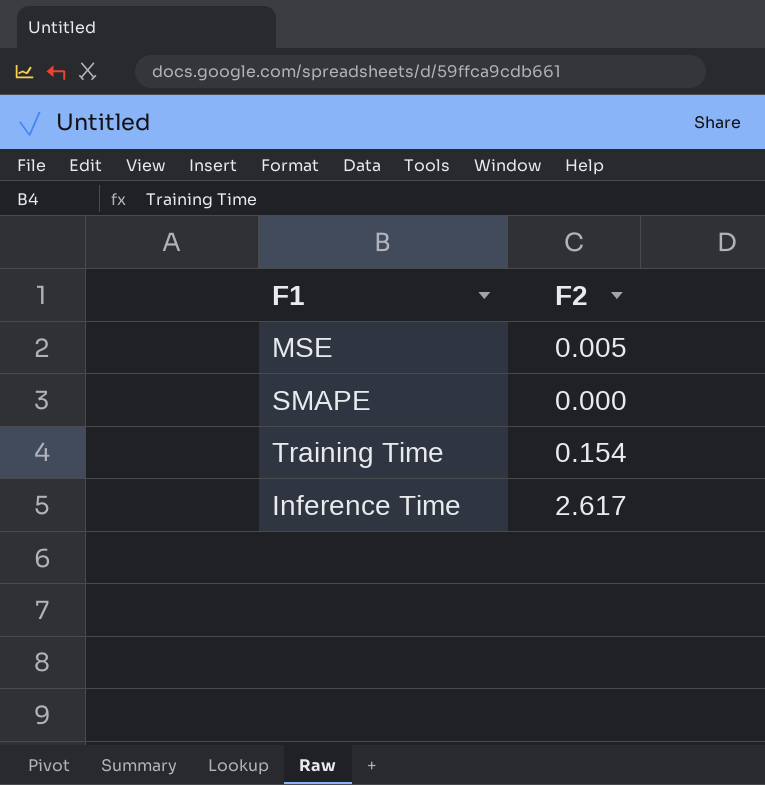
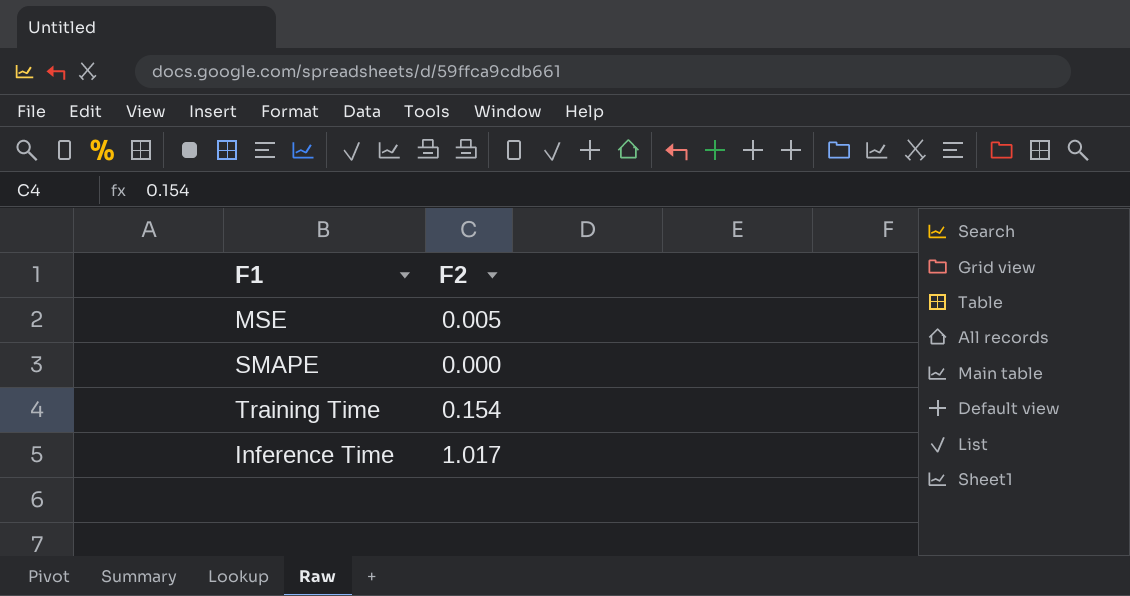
Inference Time | F2: 2.617 -> 1.017

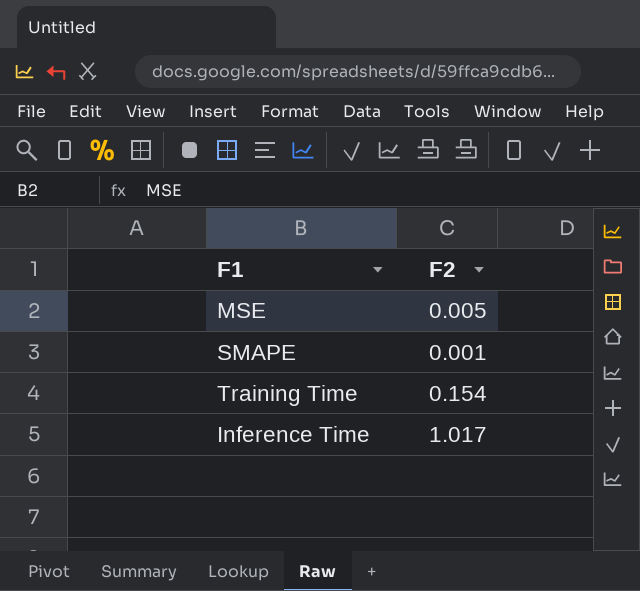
SMAPE | F2: 0.000 -> 0.001

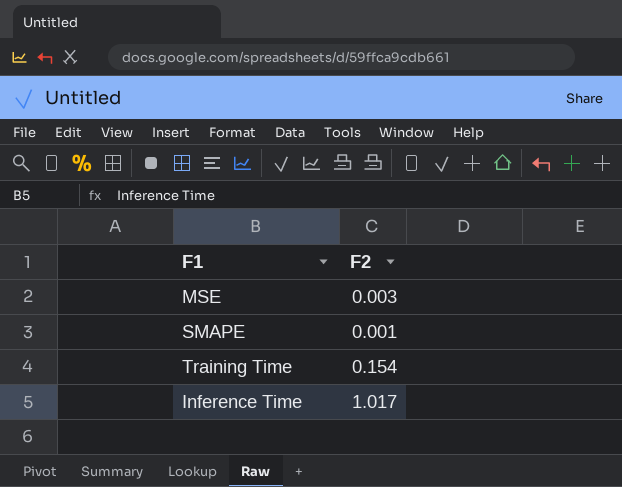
MSE | F2: 0.005 -> 0.003

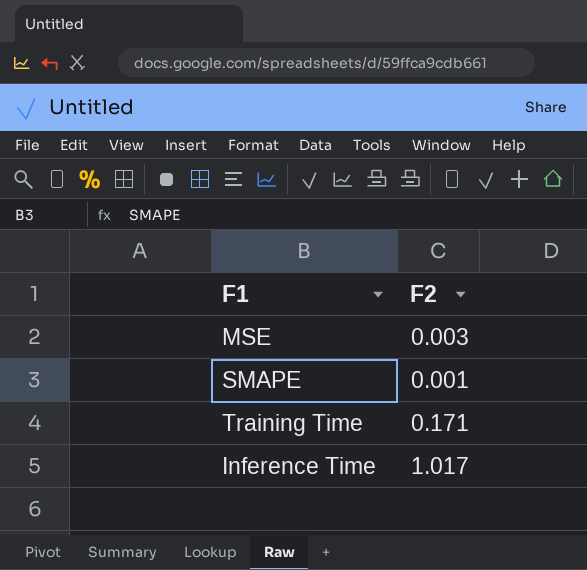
Training Time | F2: 0.154 -> 0.171

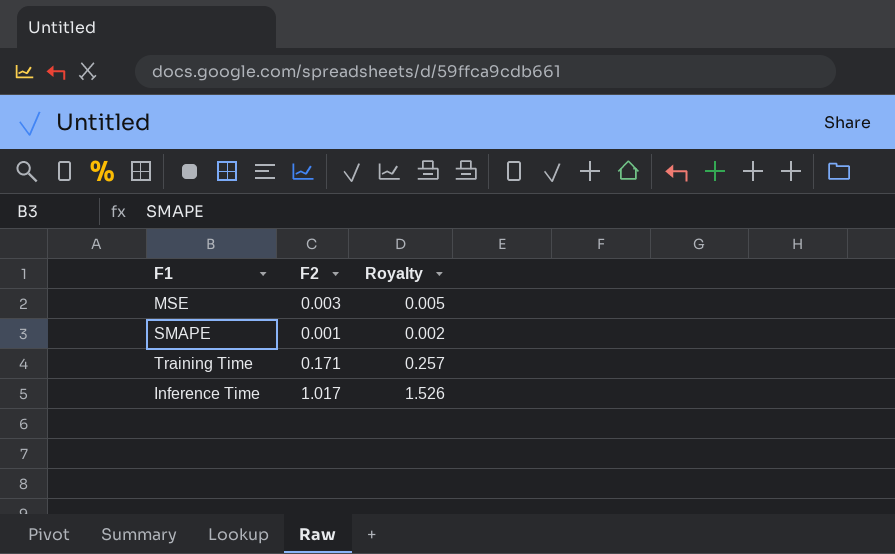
column Royalty | formula: none -> [F2] * 1.5

